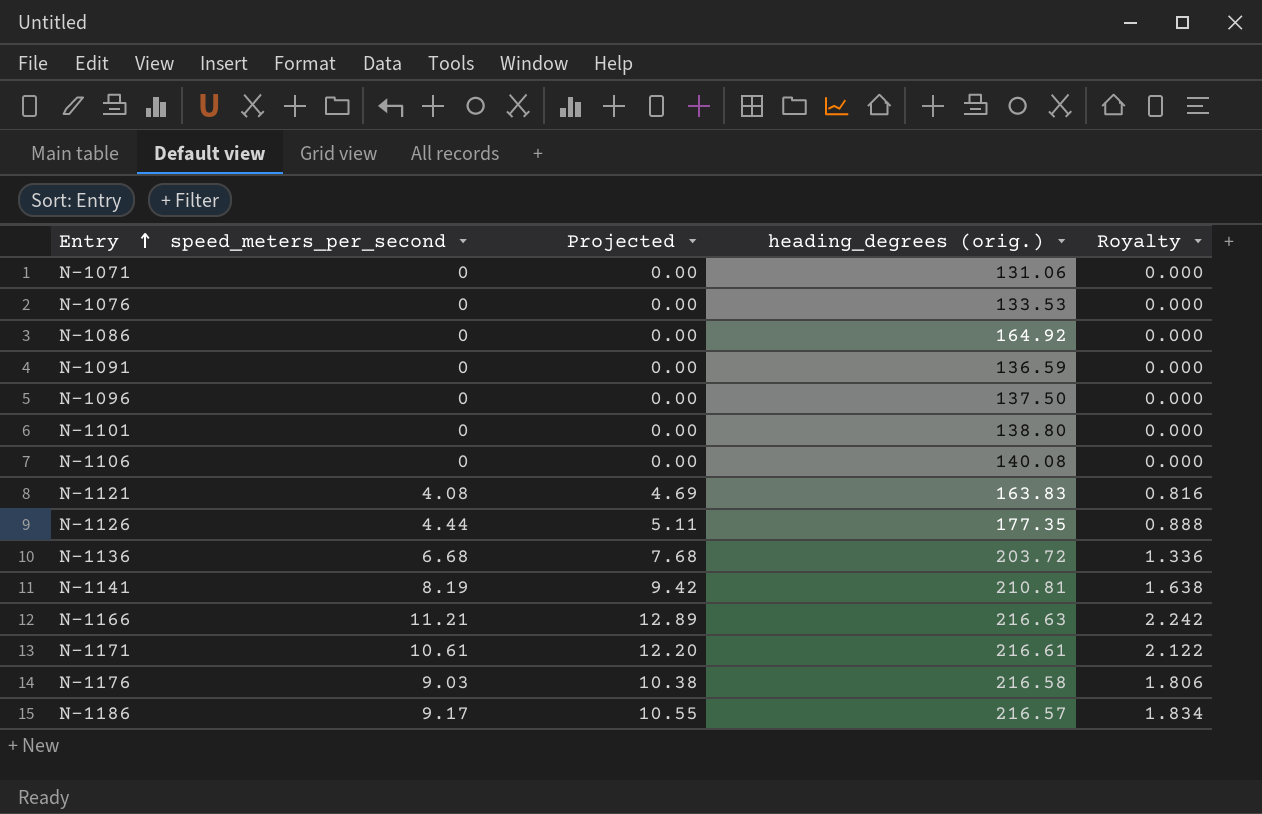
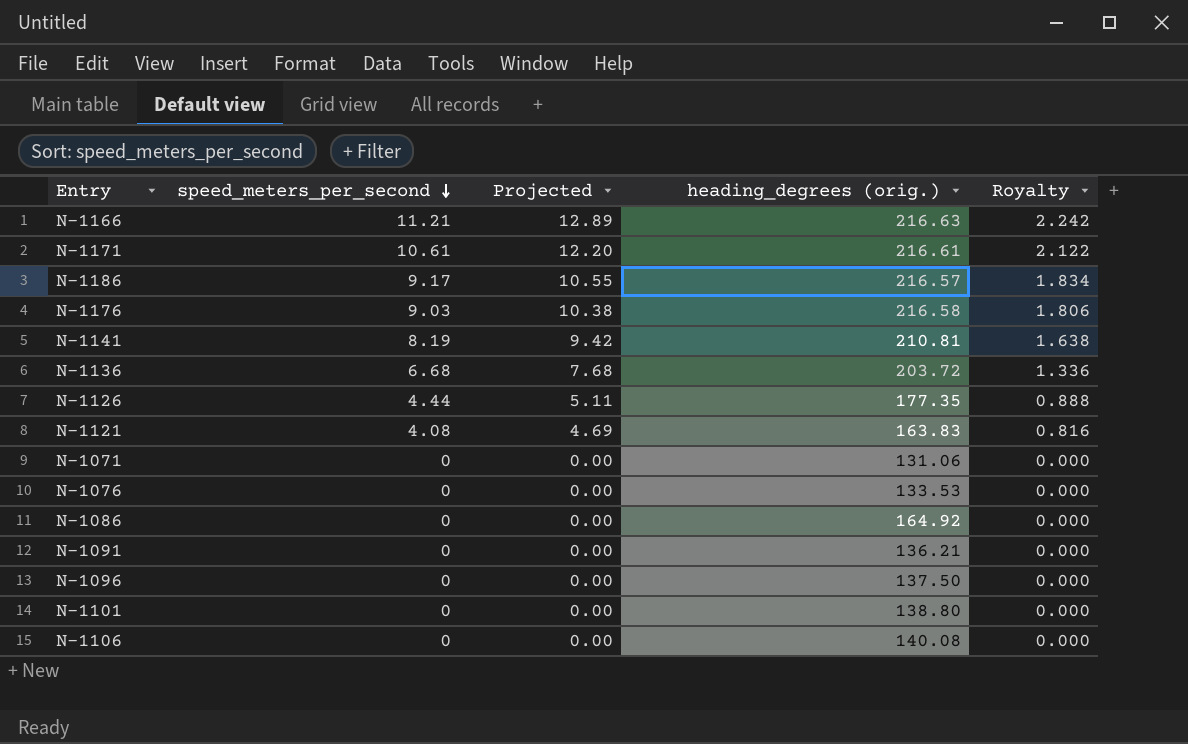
row order: Entry ascending -> speed_meters_per_second descending
N-1091 | heading_degrees (orig.): 136.59 -> 136.21

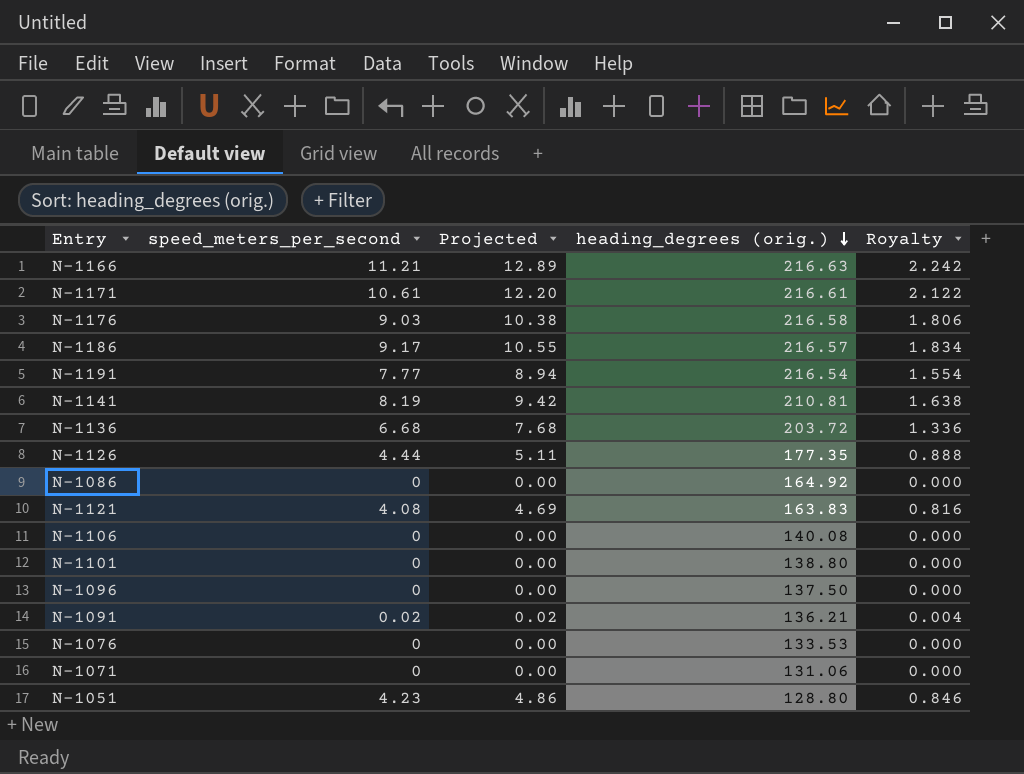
row order: speed_meters_per_second descending -> heading_degrees (orig.) descending
row N-1191: none -> 7.77 | 8.94 | 216.54 | 1.554
N-1091 | speed_meters_per_second: 0 -> 0.02
N-1091 | Projected: 0.00 -> 0.02
N-1091 | Royalty: 0.000 -> 0.004
row N-1051: none -> 4.23 | 4.86 | 128.80 | 0.846

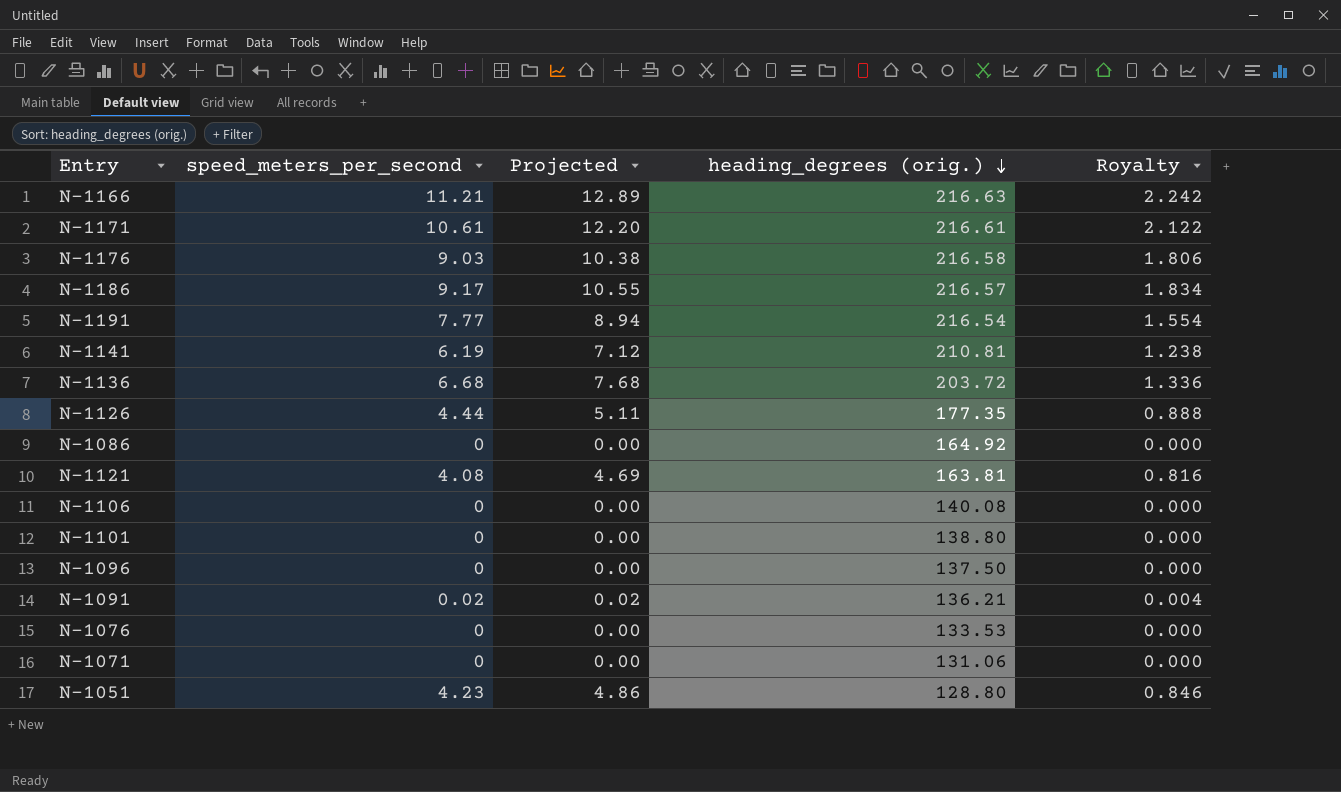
N-1141 | speed_meters_per_second: 8.19 -> 6.19
N-1141 | Projected: 9.42 -> 7.12
N-1141 | Royalty: 1.638 -> 1.238
N-1121 | heading_degrees (orig.): 163.83 -> 163.81

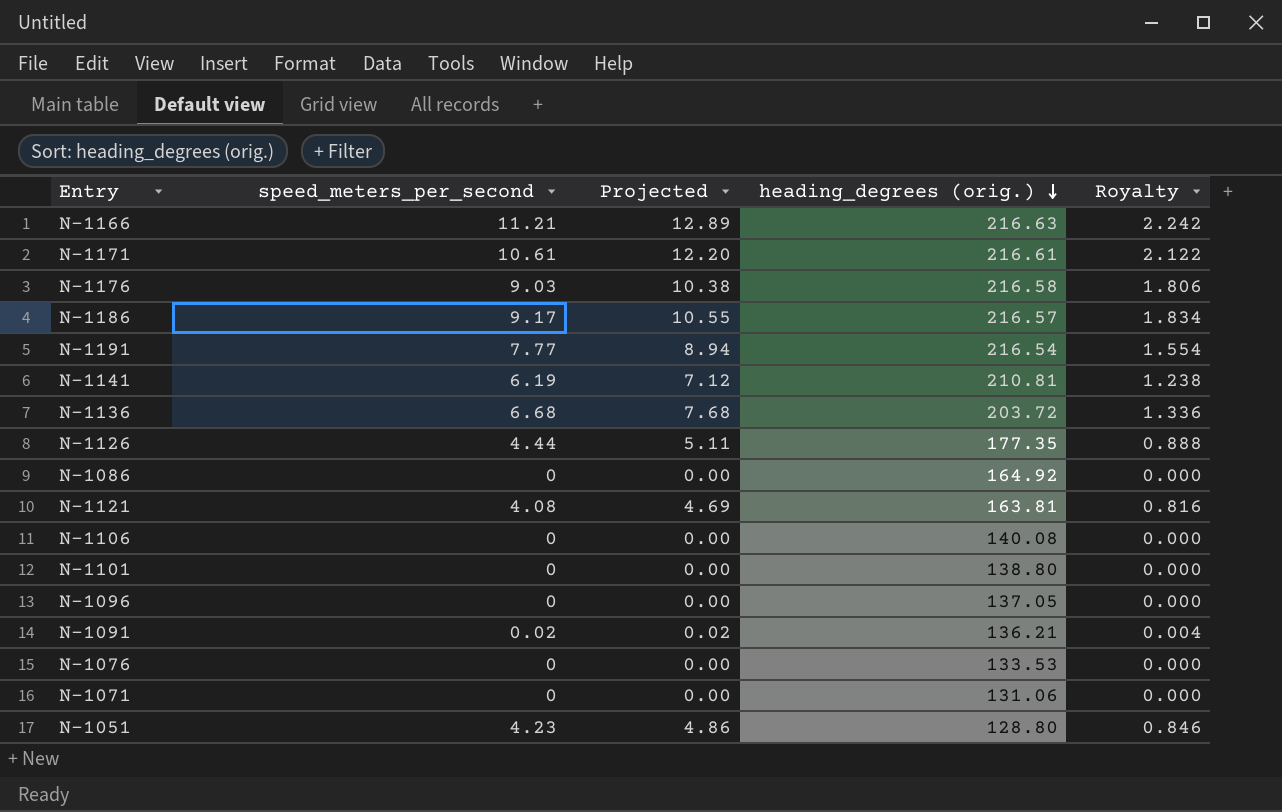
N-1096 | heading_degrees (orig.): 137.50 -> 137.05

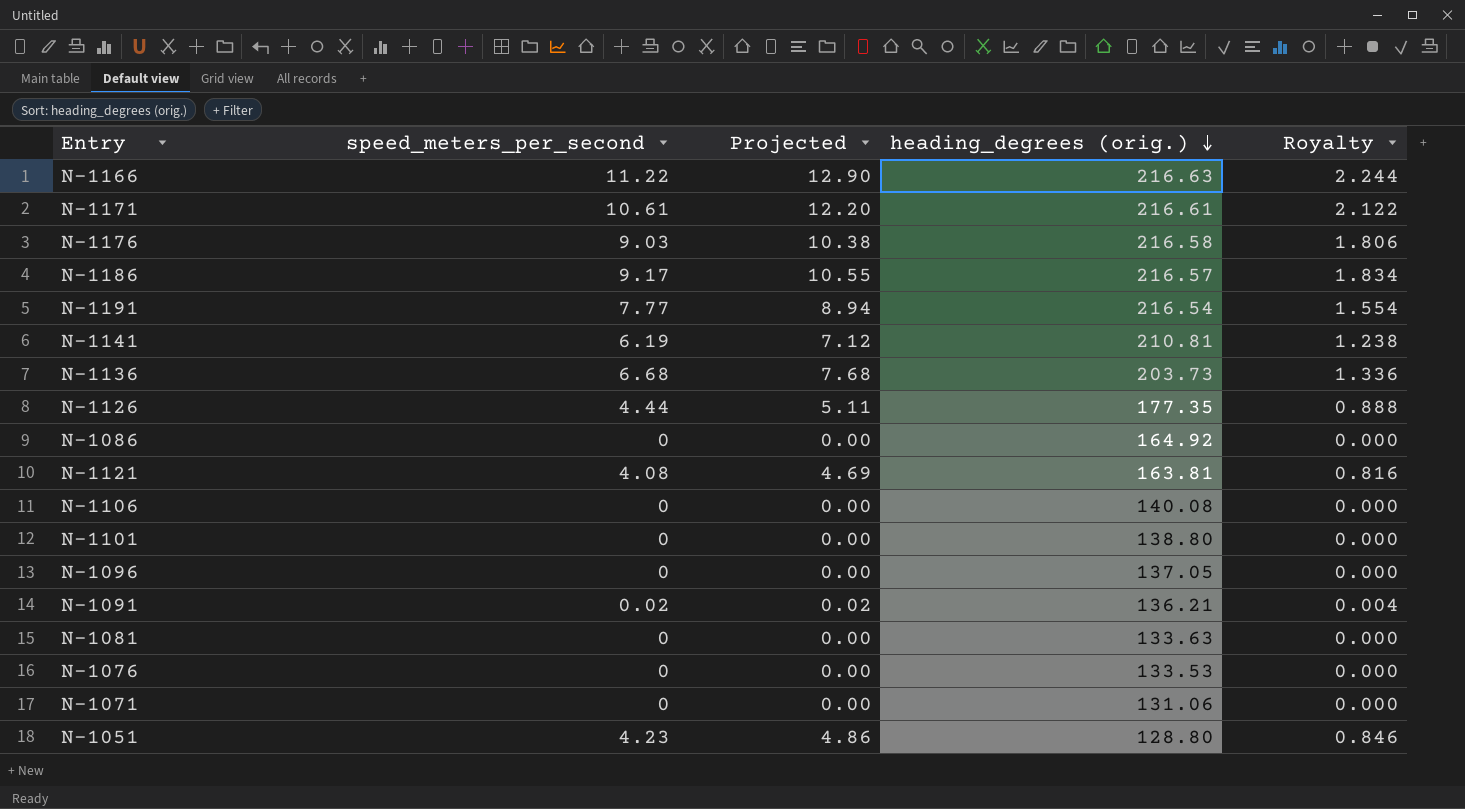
N-1166 | speed_meters_per_second: 11.21 -> 11.22
N-1166 | Projected: 12.89 -> 12.90
N-1166 | Royalty: 2.242 -> 2.244
N-1136 | heading_degrees (orig.): 203.72 -> 203.73
row N-1081: none -> 0 | 0.00 | 133.63 | 0.000

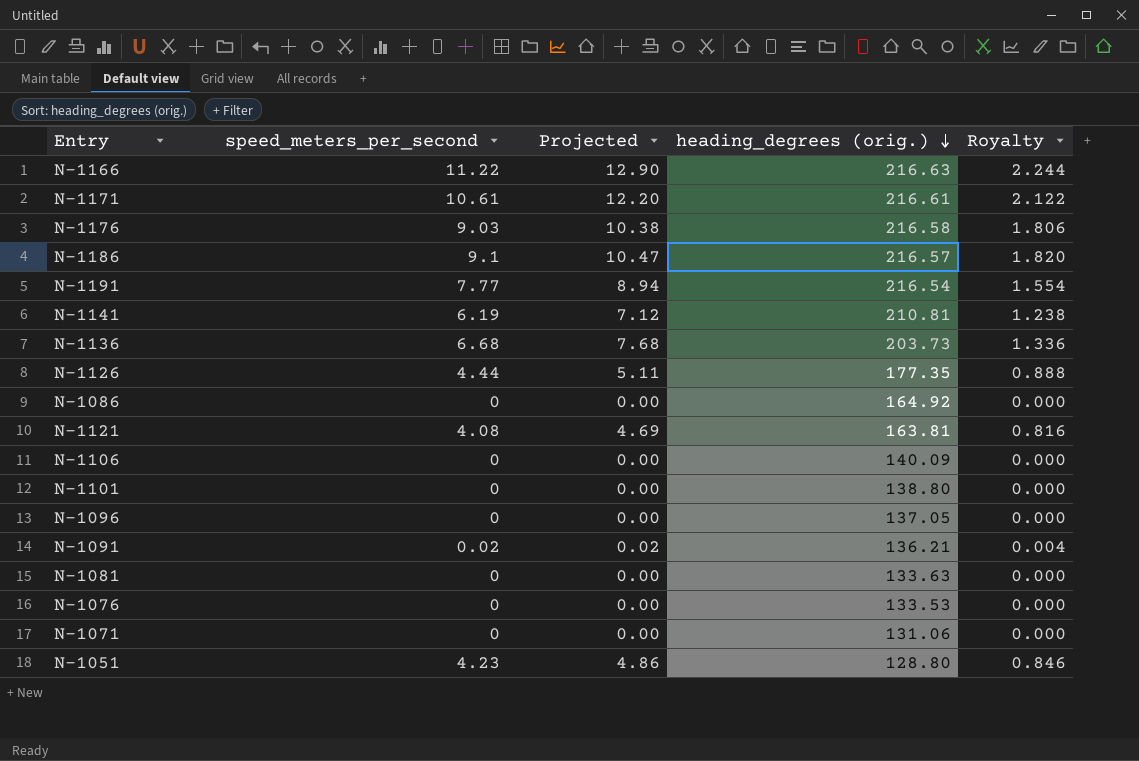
N-1186 | speed_meters_per_second: 9.17 -> 9.1
N-1186 | Projected: 10.55 -> 10.47
N-1186 | Royalty: 1.834 -> 1.820
N-1106 | heading_degrees (orig.): 140.08 -> 140.09

